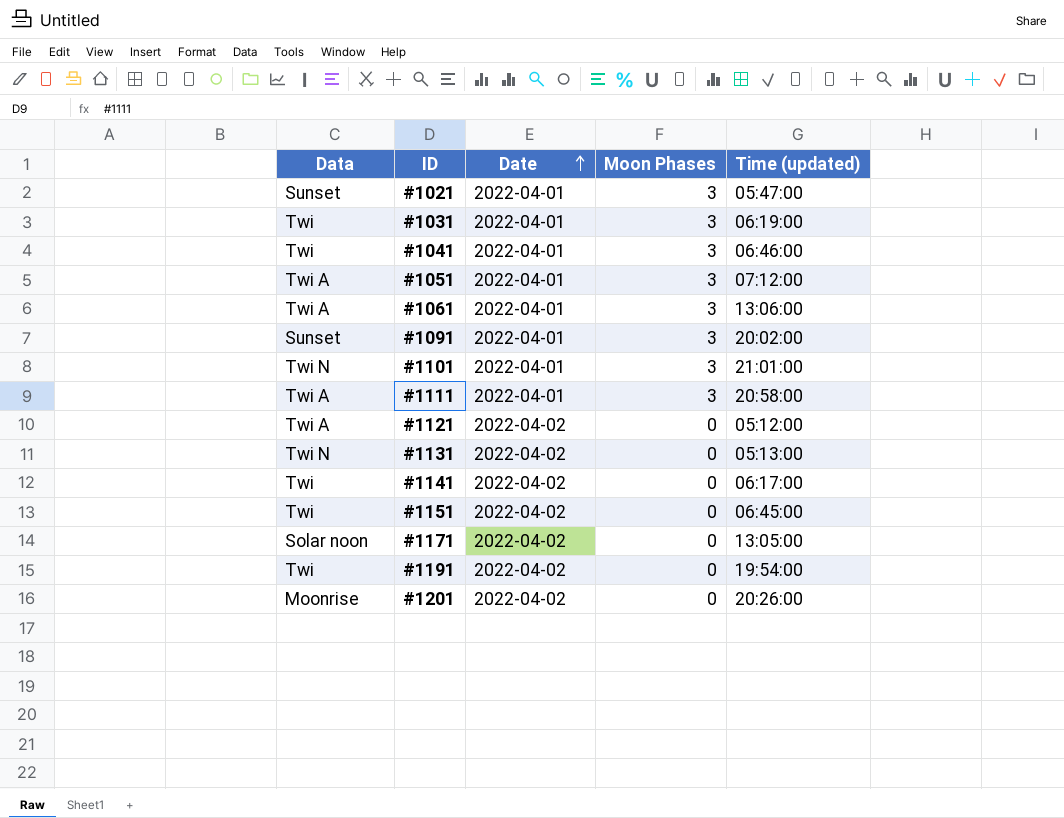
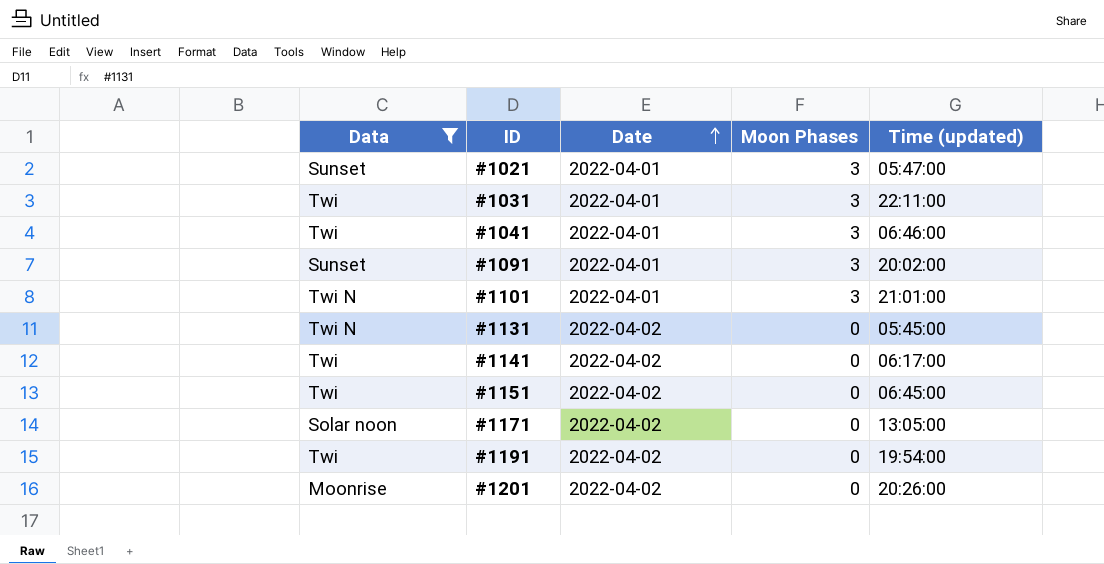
filter: none -> Data != Twi A
#1031 | Time (updated): 06:19:00 -> 22:11:00
#1131 | Time (updated): 05:13:00 -> 05:45:00

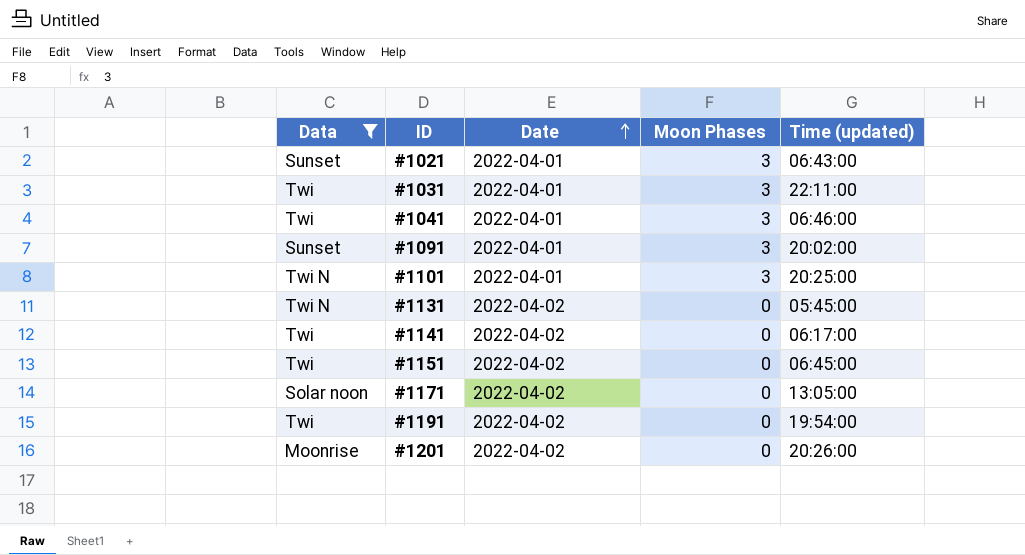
#1021 | Time (updated): 05:47:00 -> 06:43:00
#1101 | Time (updated): 21:01:00 -> 20:25:00

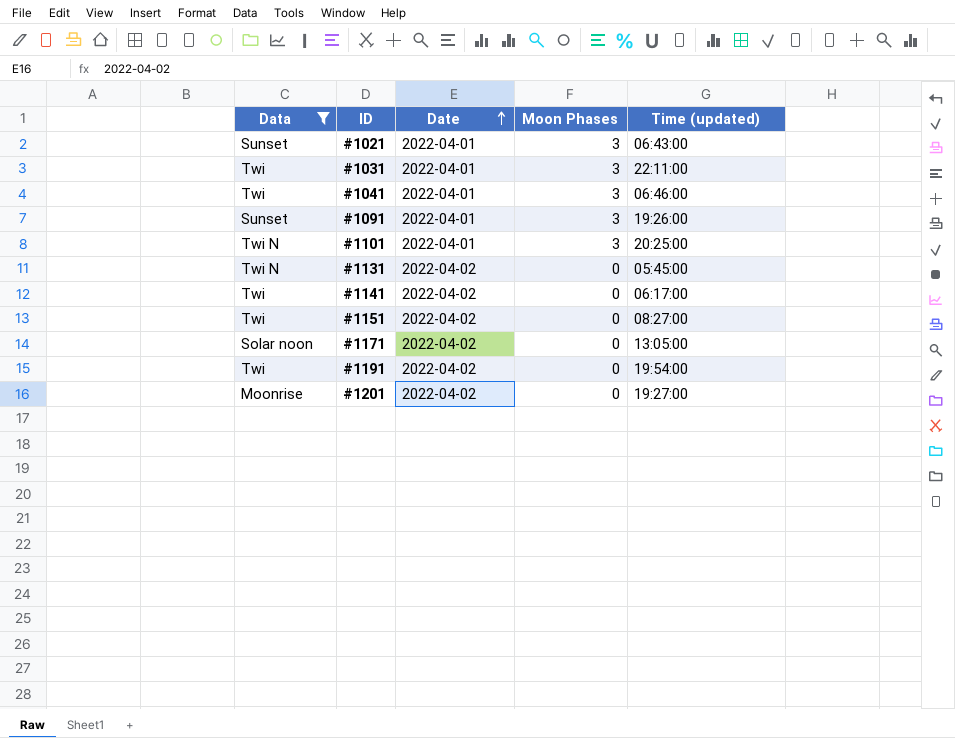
#1091 | Time (updated): 20:02:00 -> 19:26:00
#1151 | Time (updated): 06:45:00 -> 08:27:00
#1201 | Time (updated): 20:26:00 -> 19:27:00

